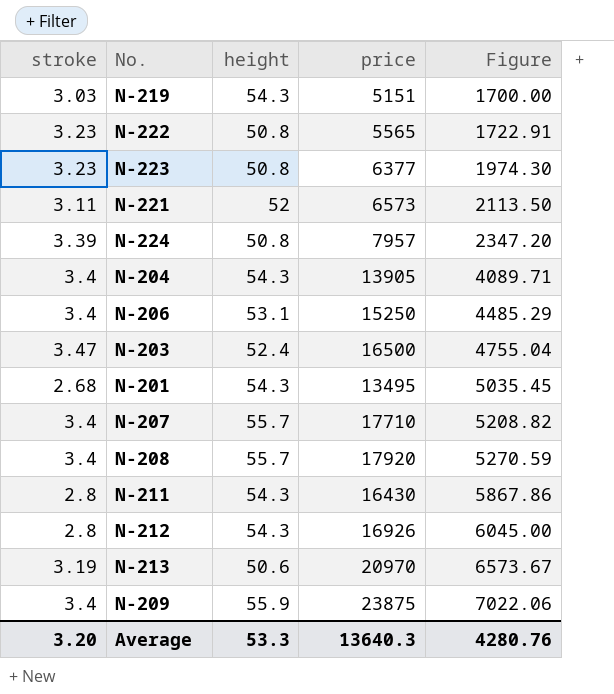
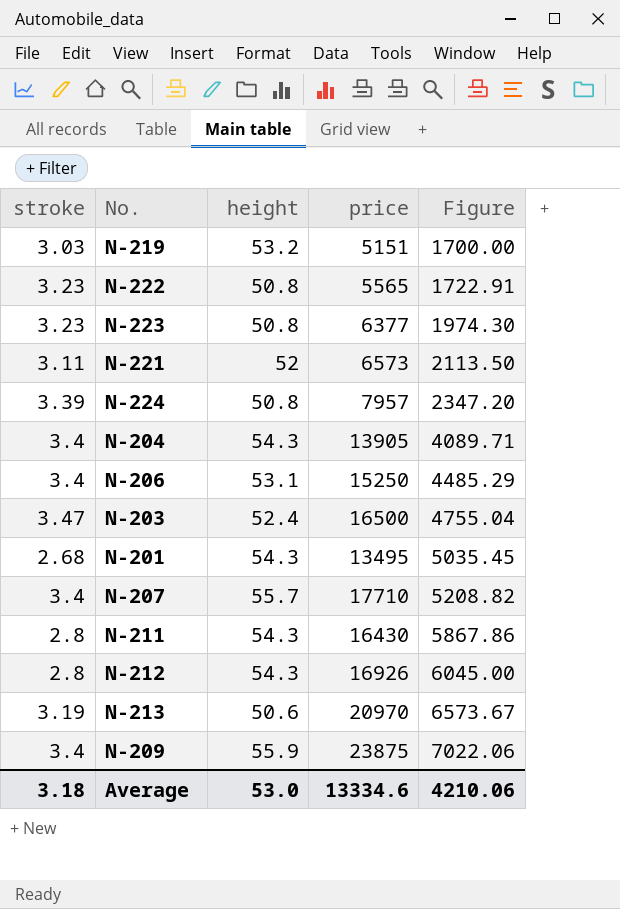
row N-208: 3.4 | 55.7 | 17920 | 5270.59 -> none
N-219 | height: 54.3 -> 53.2
Average | stroke: 3.20 -> 3.18
Average | height: 53.3 -> 53.0
Average | price: 13640.3 -> 13334.6
Average | Figure: 4280.76 -> 4210.06

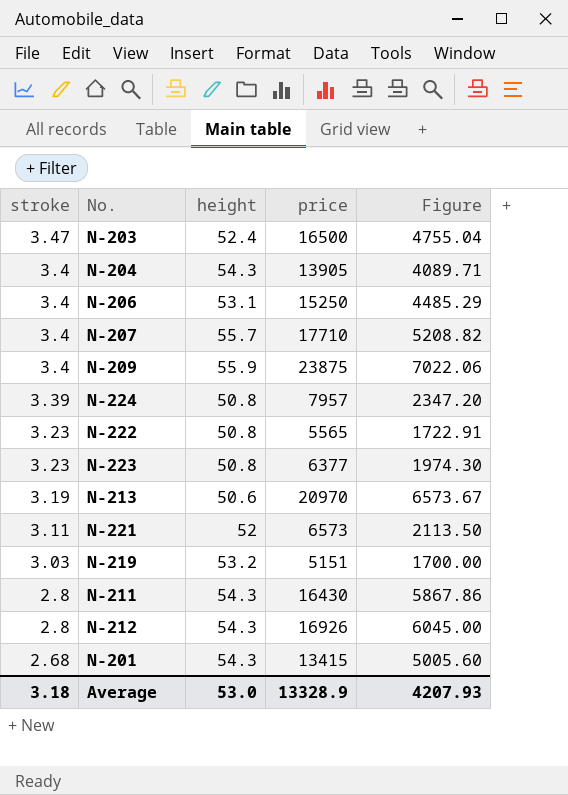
row order: Figure ascending -> stroke descending
N-201 | price: 13495 -> 13415
N-201 | Figure: 5035.45 -> 5005.60
Average | price: 13334.6 -> 13328.9
Average | Figure: 4210.06 -> 4207.93

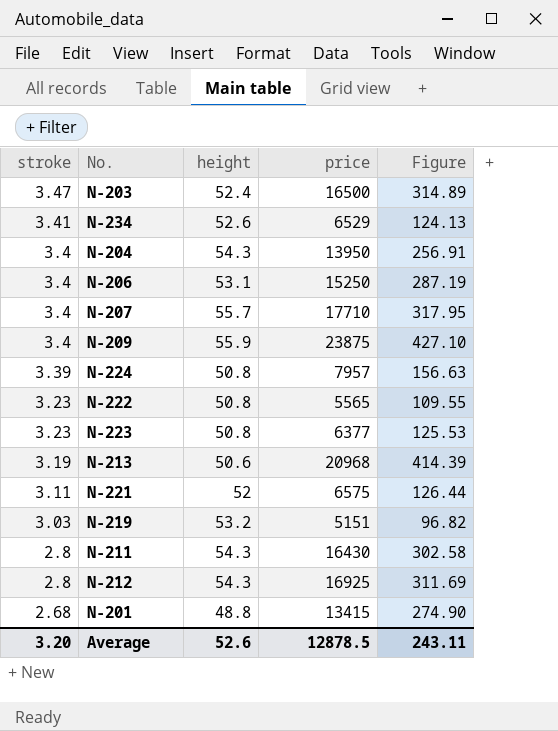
column Figure | formula: [price] / [stroke] -> [price] / [height]
row N-234: none -> 3.41 | 52.6 | 6529 | 124.13
N-204 | price: 13905 -> 13950
N-213 | price: 20970 -> 20968
N-221 | price: 6573 -> 6575
N-212 | price: 16926 -> 16925
N-201 | height: 54.3 -> 48.8
Average | stroke: 3.18 -> 3.20
Average | height: 53.0 -> 52.6
Average | price: 13328.9 -> 12878.5
Average | Figure: 4207.93 -> 243.11

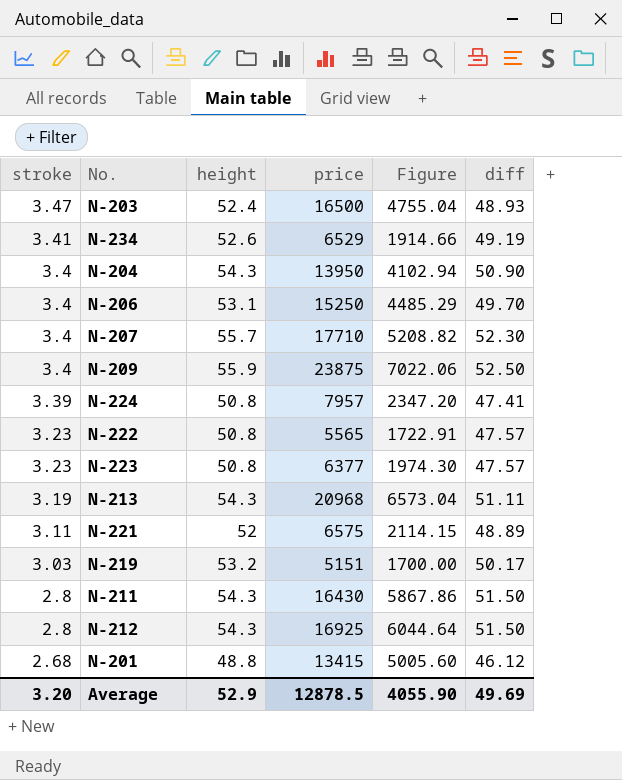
column Figure | formula: [price] / [height] -> [price] / [stroke]
column diff | formula: none -> [height] - [stroke]
N-213 | height: 50.6 -> 54.3
Average | height: 52.6 -> 52.9
Average | Figure: 243.11 -> 4055.90

